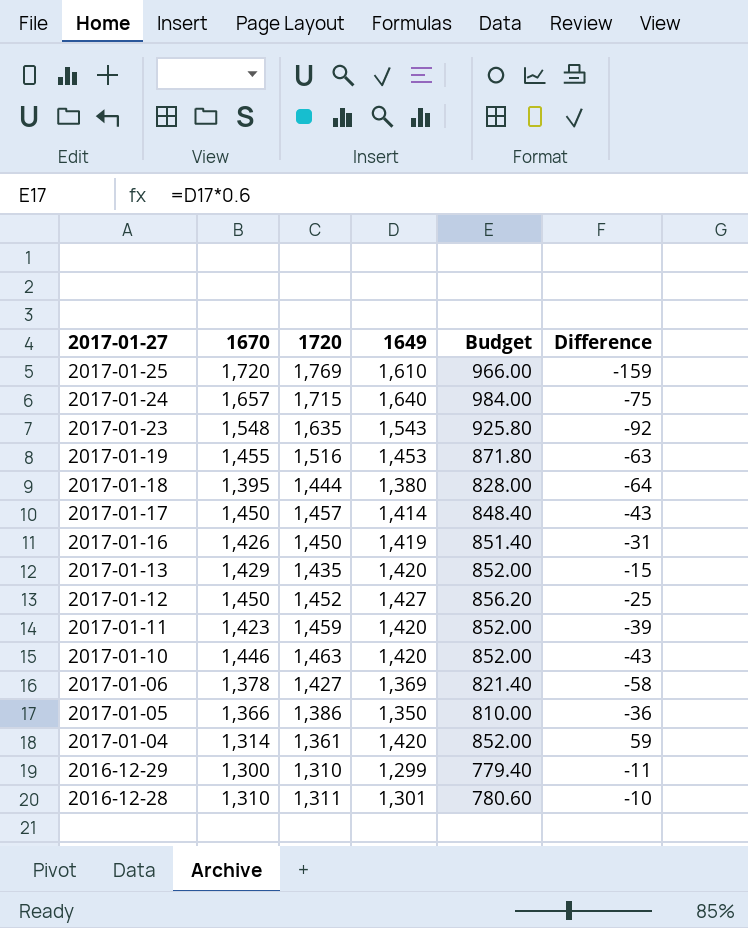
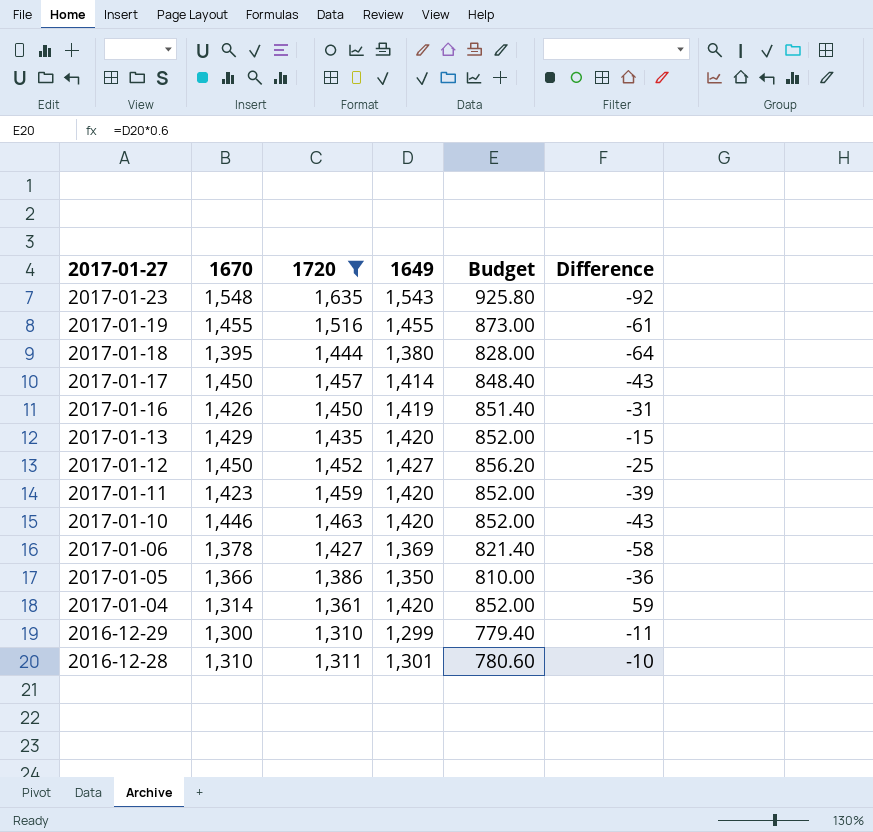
filter: none -> 1720 <= 1,635
2017-01-19 | 1649: 1,453 -> 1,455
2017-01-19 | Budget: 871.80 -> 873.00
2017-01-19 | Difference: -63 -> -61

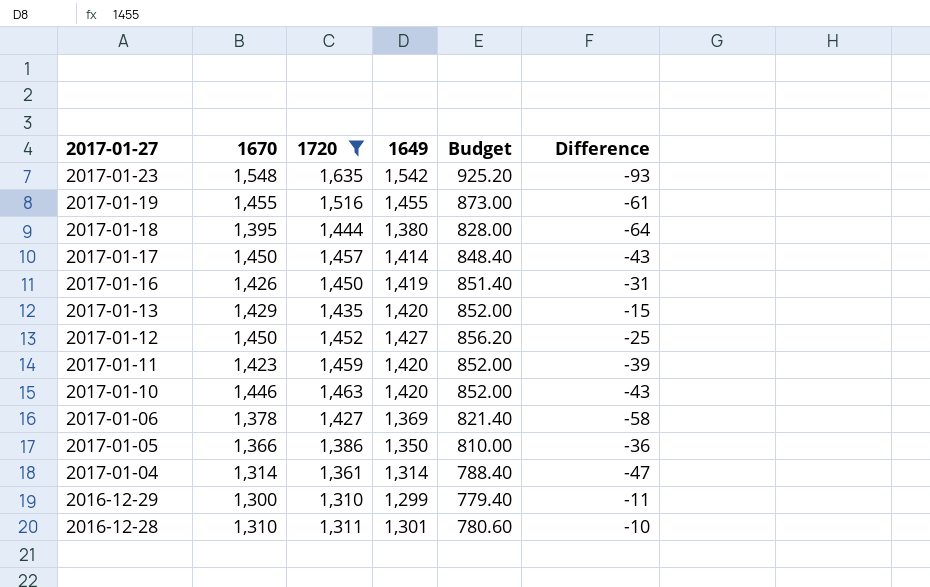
2017-01-23 | 1649: 1,543 -> 1,542
2017-01-23 | Budget: 925.80 -> 925.20
2017-01-23 | Difference: -92 -> -93
2017-01-04 | 1649: 1,420 -> 1,314
2017-01-04 | Budget: 852.00 -> 788.40
2017-01-04 | Difference: 59 -> -47

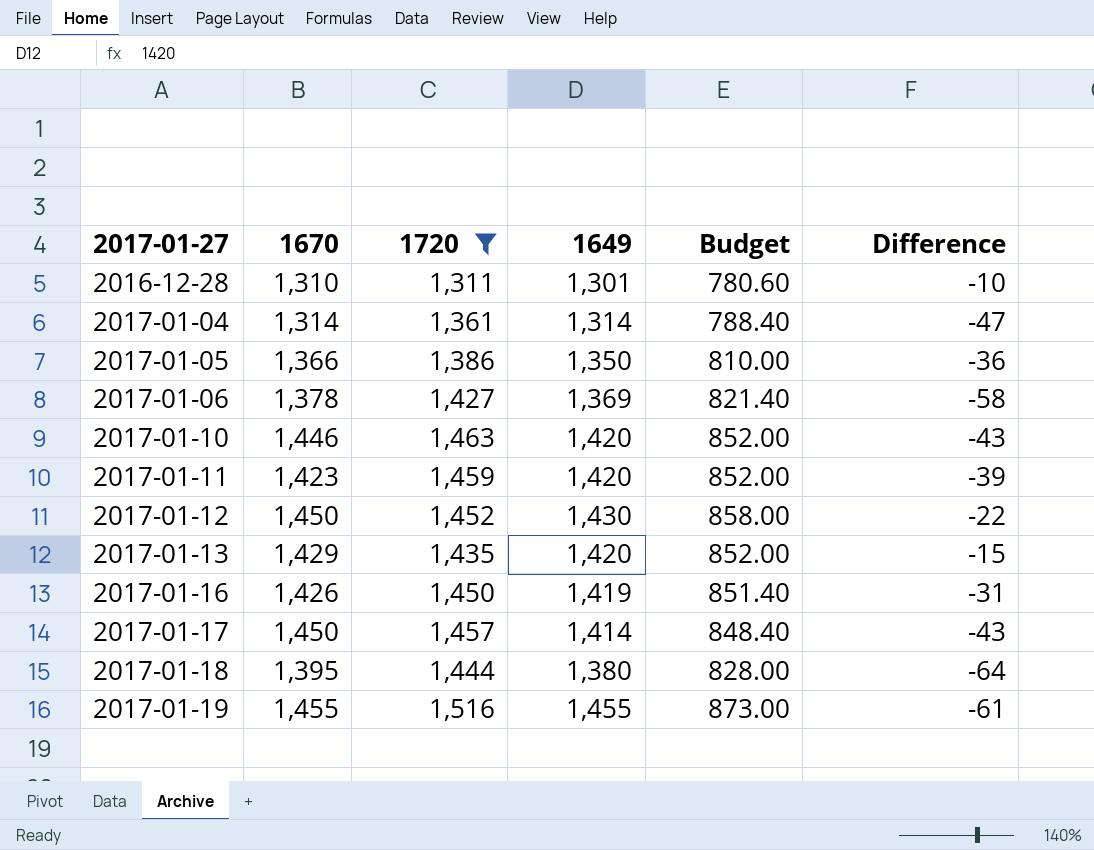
row order: 2017-01-27 descending -> 2017-01-27 ascending
row 2017-01-23: 1,548 | 1,635 | 1,542 | 925.20 | -93 -> none
row 2016-12-29: 1,300 | 1,310 | 1,299 | 779.40 | -11 -> none
2017-01-12 | 1649: 1,427 -> 1,430
2017-01-12 | Budget: 856.20 -> 858.00
2017-01-12 | Difference: -25 -> -22

